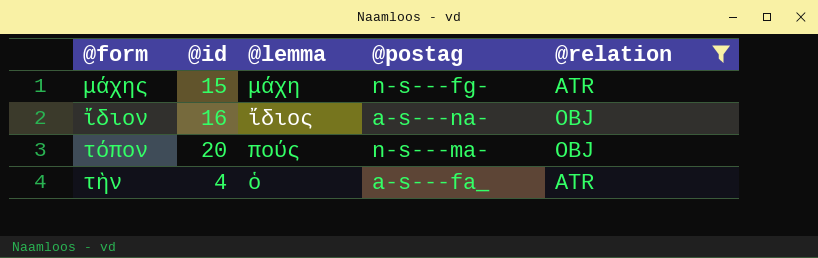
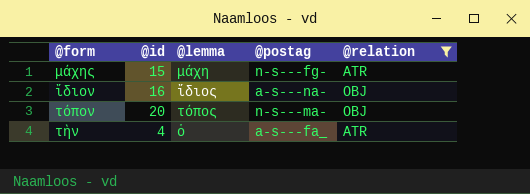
τόπον | @lemma: πούς -> τόπος

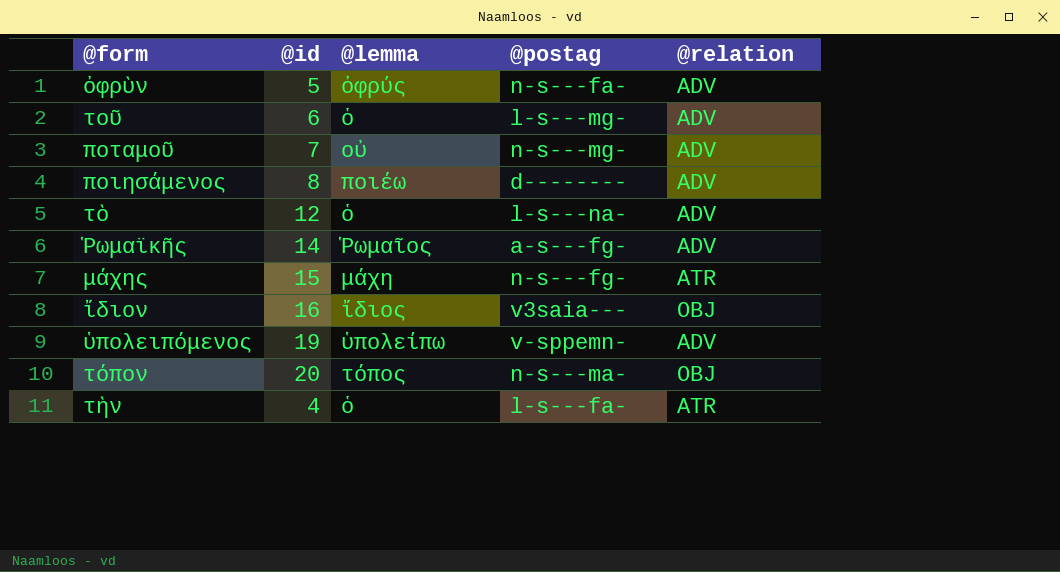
filter: @relation != ADV -> none
ἴδιον | @postag: a-s---na- -> v3saia---
τὴν | @postag: a-s---fa_ -> l-s---fa-

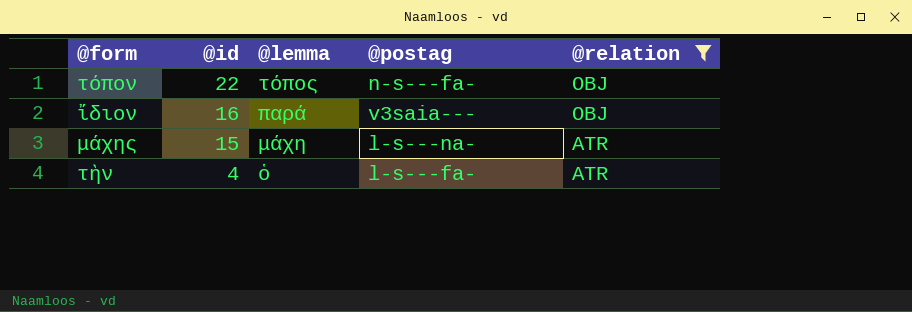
filter: none -> @relation != ADV
row order: none -> @id descending
τόπον | @id: 20 -> 22
τόπον | @postag: n-s---ma- -> n-s---fa-
ἴδιον | @lemma: ἴδιος -> παρά
μάχης | @postag: n-s---fg- -> l-s---na-

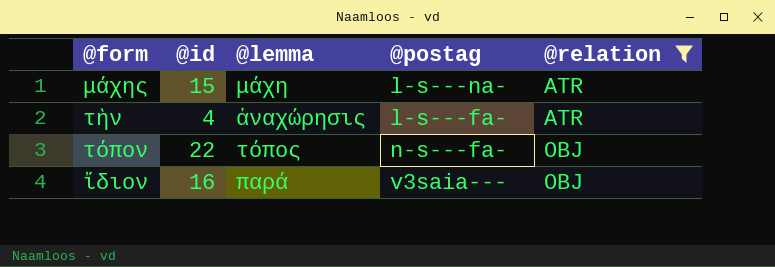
row order: @id descending -> @relation ascending
τὴν | @lemma: ὁ -> ἀναχώρησις

